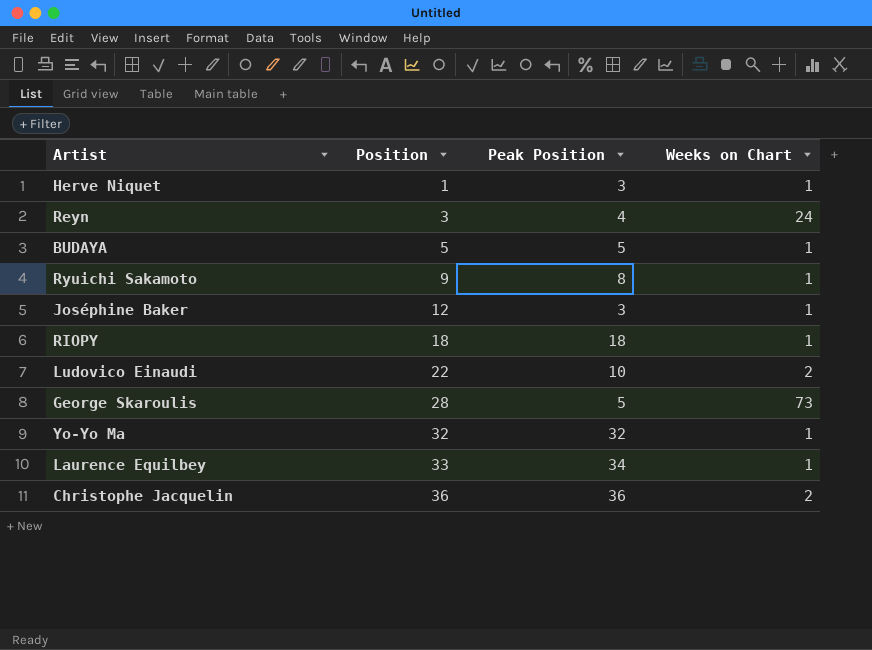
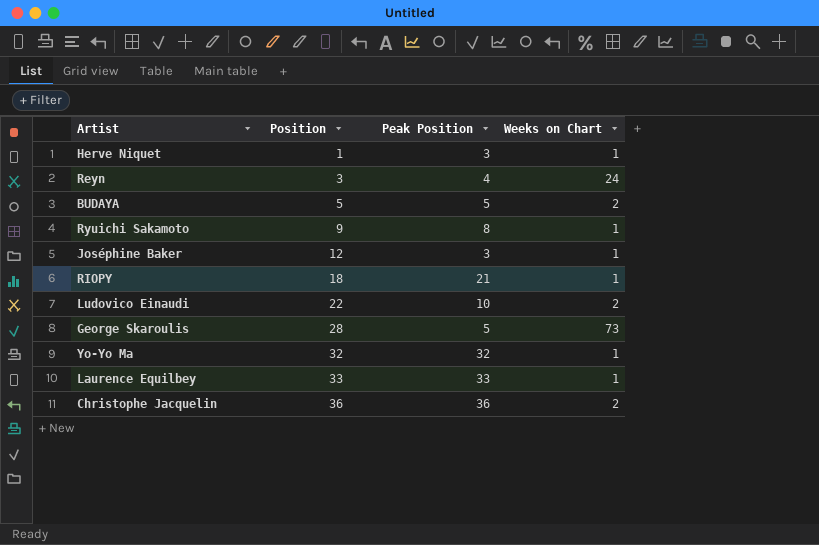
BUDAYA | Weeks on Chart: 1 -> 2
RIOPY | Peak Position: 18 -> 21
Laurence Equilbey | Peak Position: 34 -> 33

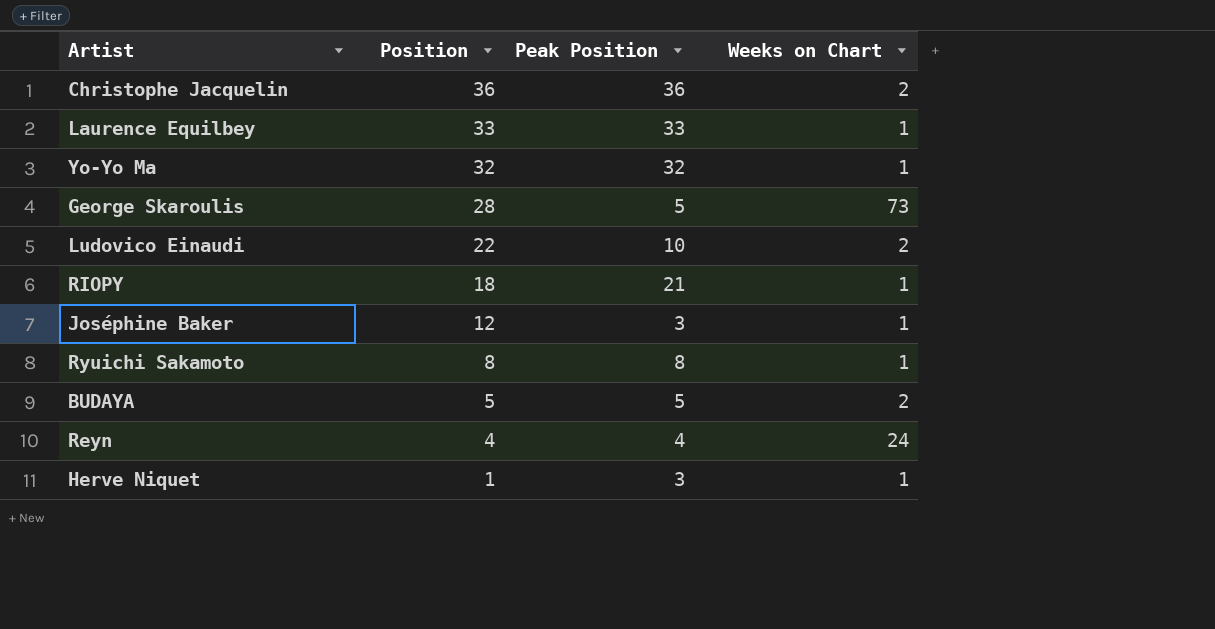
row order: Position ascending -> Position descending
Ryuichi Sakamoto | Position: 9 -> 8
Reyn | Position: 3 -> 4

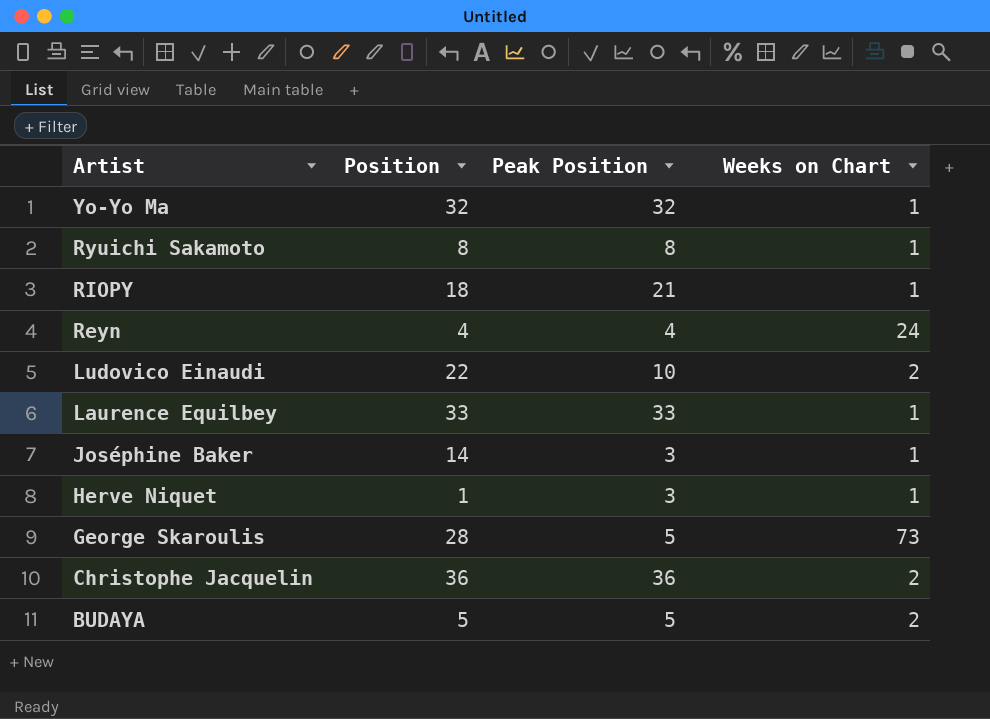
row order: Position descending -> Artist descending
Joséphine Baker | Position: 12 -> 14

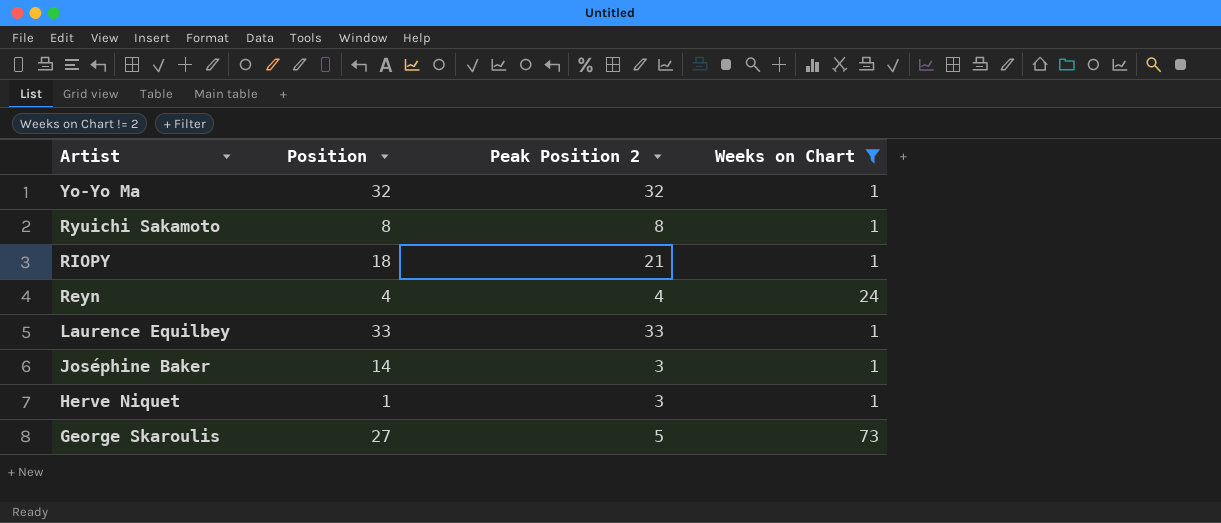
filter: none -> Weeks on Chart != 2
column name: Peak Position -> Peak Position 2
George Skaroulis | Position: 28 -> 27

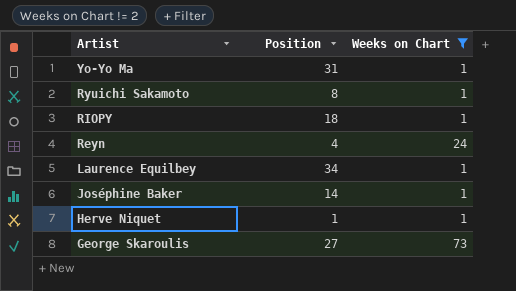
column Peak Position 2 | position: 3 -> none
Yo-Yo Ma | Position: 32 -> 31
Laurence Equilbey | Position: 33 -> 34

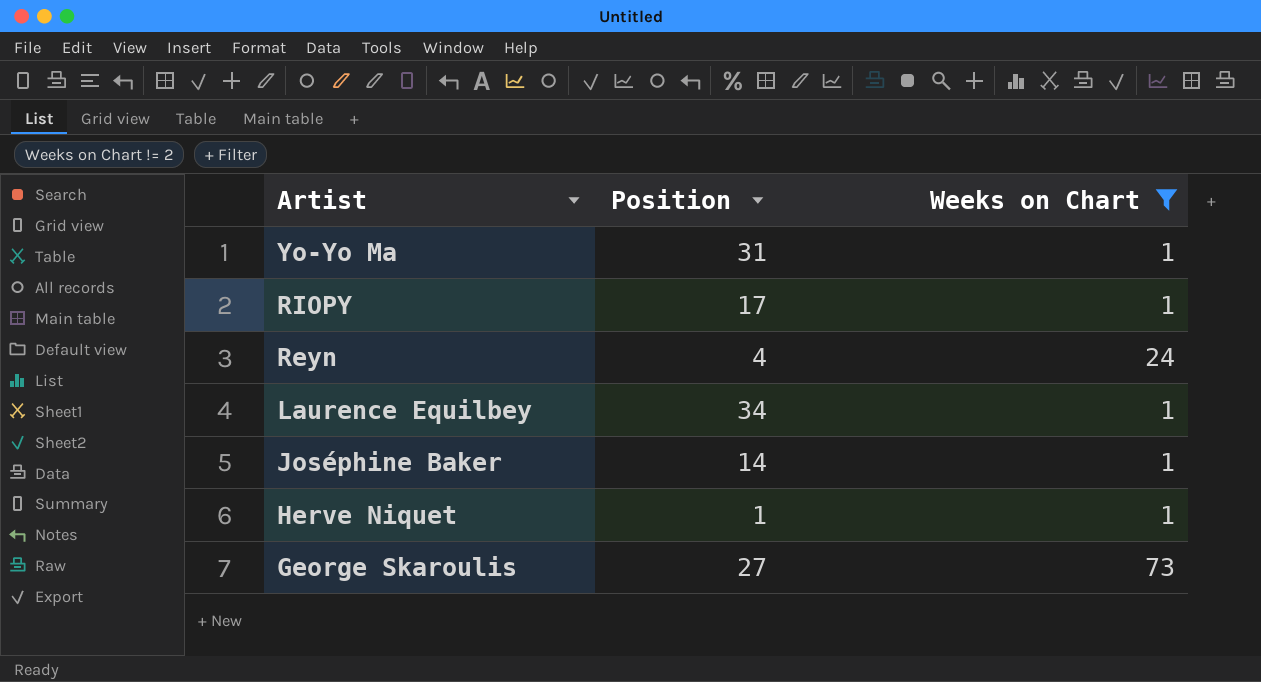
row Ryuichi Sakamoto: 8 | 1 -> none
RIOPY | Position: 18 -> 17

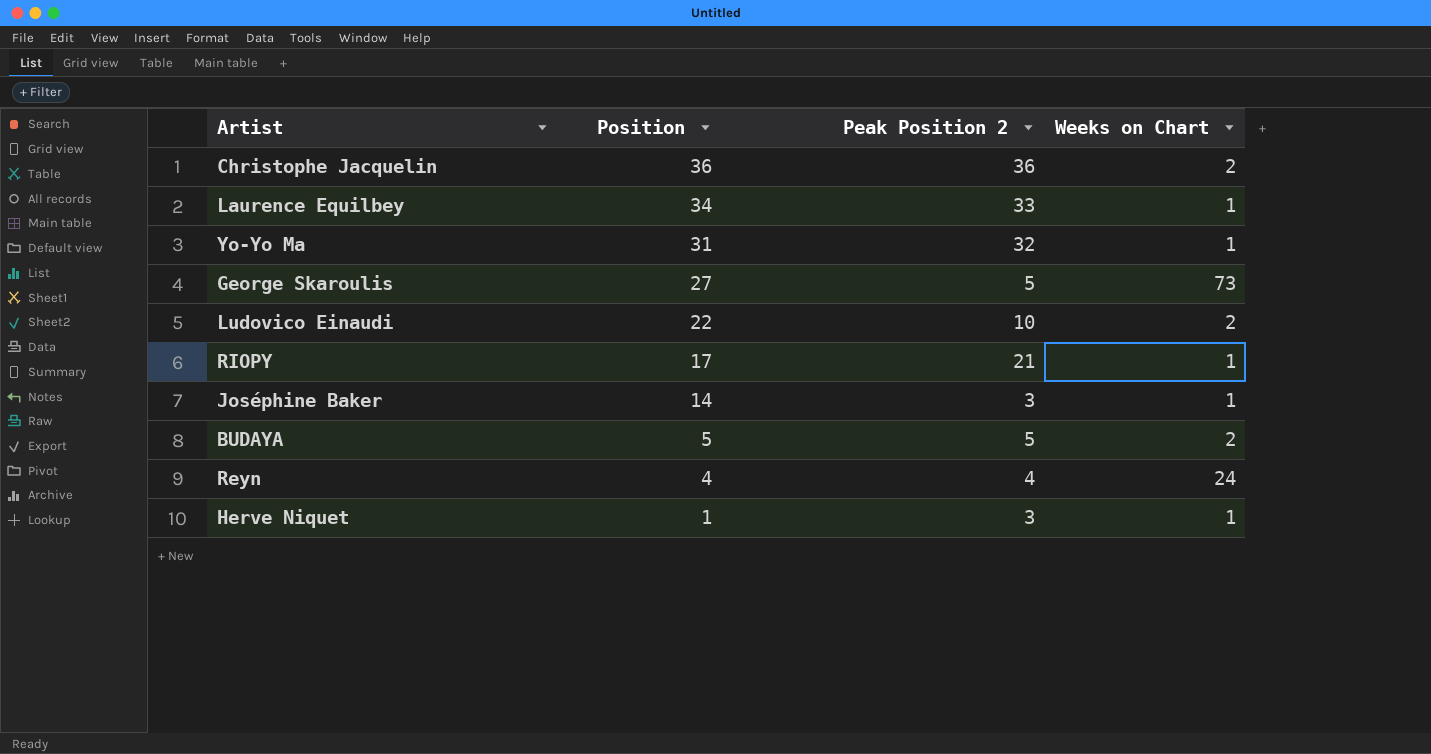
filter: Weeks on Chart != 2 -> none
row order: Artist descending -> Position descending
column Peak Position 2 | position: none -> 3

